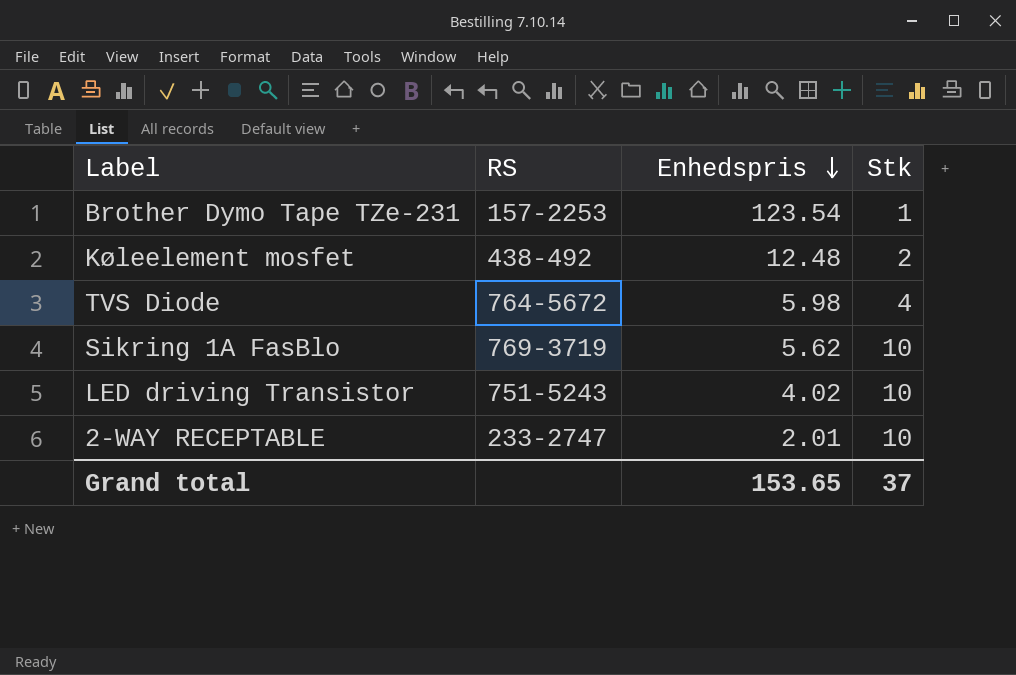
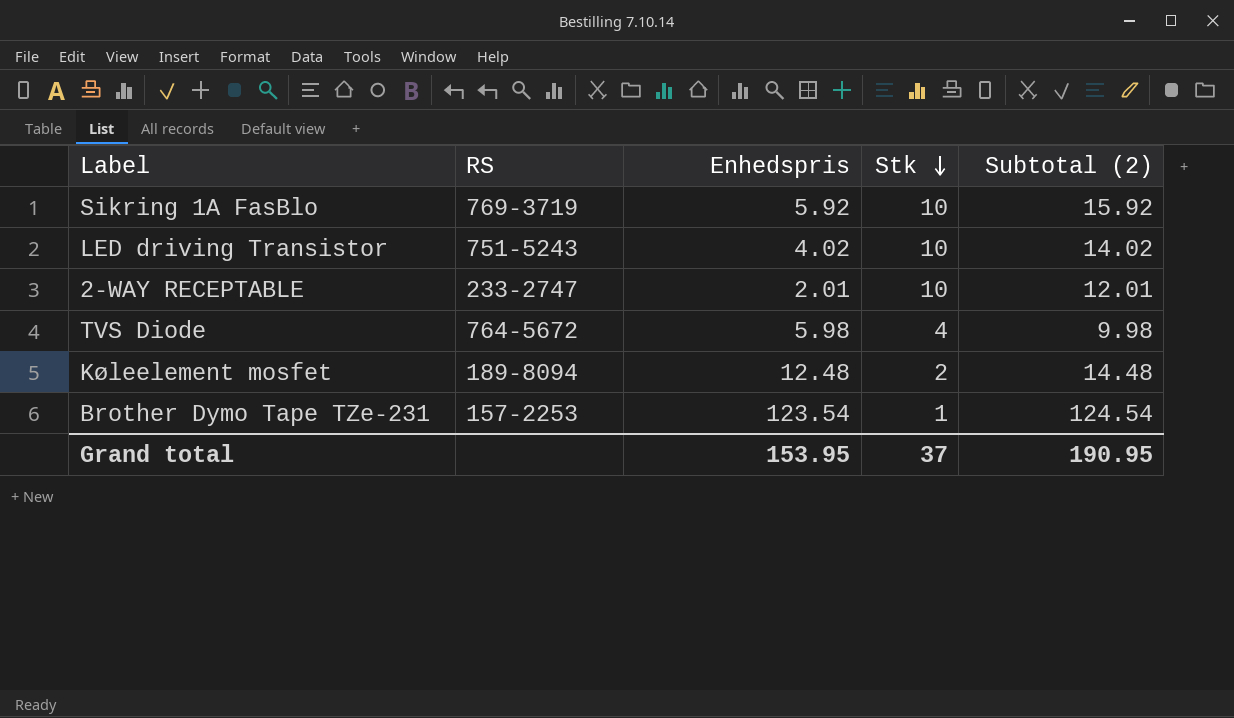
row order: Enhedspris descending -> Stk descending
column Subtotal (2) | formula: none -> [Enhedspris] + [Stk]
Sikring 1A FasBlo | Enhedspris: 5.62 -> 5.92
Køleelement mosfet | RS: 438-492 -> 189-8094
Grand total | Enhedspris: 153.65 -> 153.95

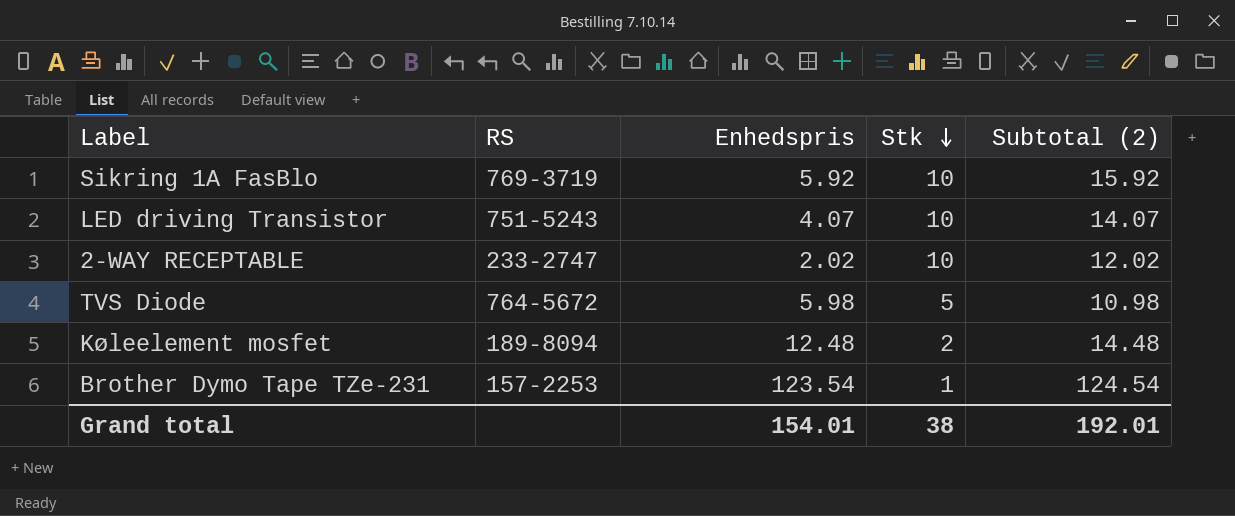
LED driving Transistor | Enhedspris: 4.02 -> 4.07
LED driving Transistor | Subtotal (2): 14.02 -> 14.07
2-WAY RECEPTABLE | Enhedspris: 2.01 -> 2.02
2-WAY RECEPTABLE | Subtotal (2): 12.01 -> 12.02
TVS Diode | Stk: 4 -> 5
TVS Diode | Subtotal (2): 9.98 -> 10.98
Grand total | Enhedspris: 153.95 -> 154.01
Grand total | Stk: 37 -> 38
Grand total | Subtotal (2): 190.95 -> 192.01

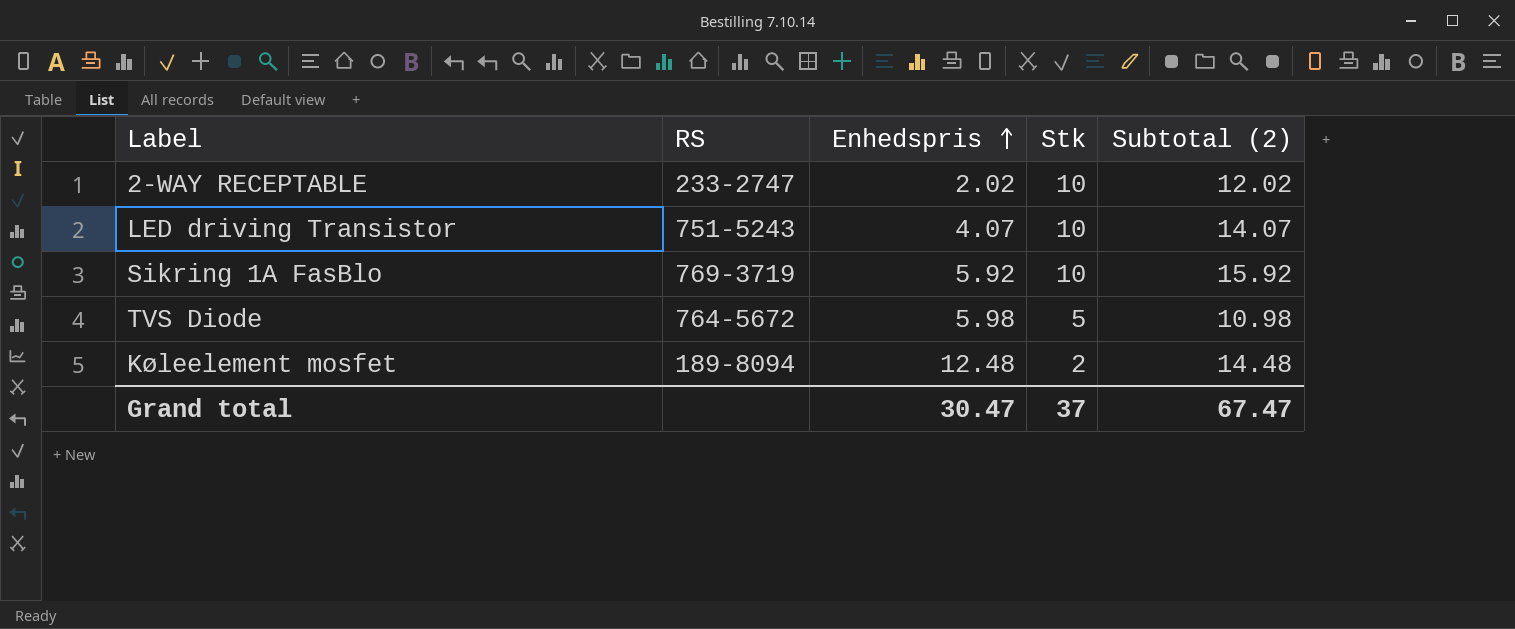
row order: Stk descending -> Enhedspris ascending
row Brother Dymo Tape TZe-231: 157-2253 | 123.54 | 1 | 124.54 -> none
Grand total | Enhedspris: 154.01 -> 30.47
Grand total | Stk: 38 -> 37
Grand total | Subtotal (2): 192.01 -> 67.47

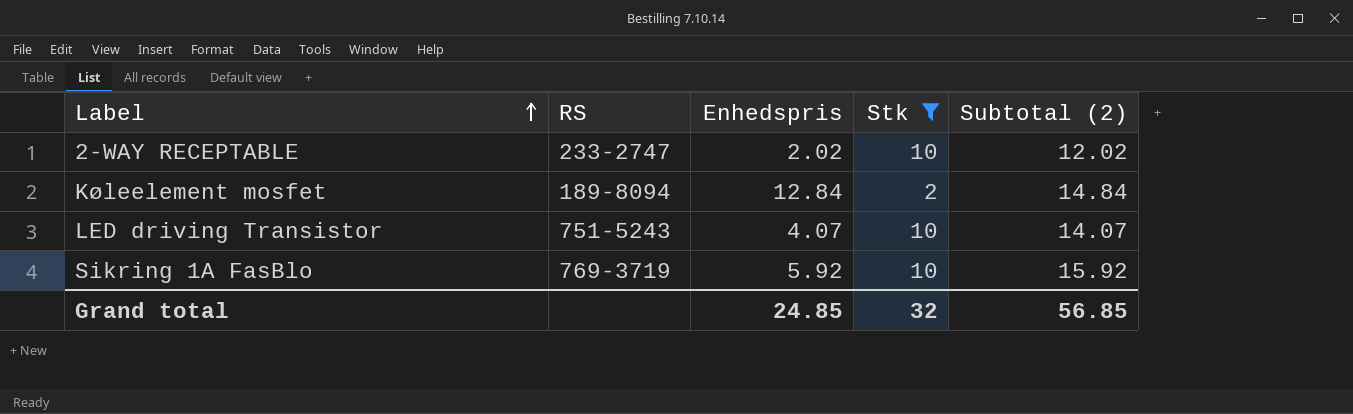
filter: none -> Stk != 5
row order: Enhedspris ascending -> Label ascending
Køleelement mosfet | Enhedspris: 12.48 -> 12.84
Køleelement mosfet | Subtotal (2): 14.48 -> 14.84
Grand total | Enhedspris: 30.47 -> 24.85
Grand total | Stk: 37 -> 32
Grand total | Subtotal (2): 67.47 -> 56.85

